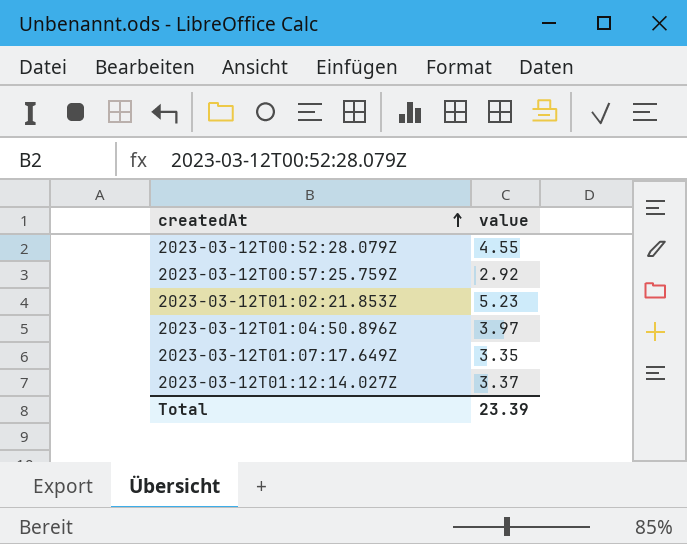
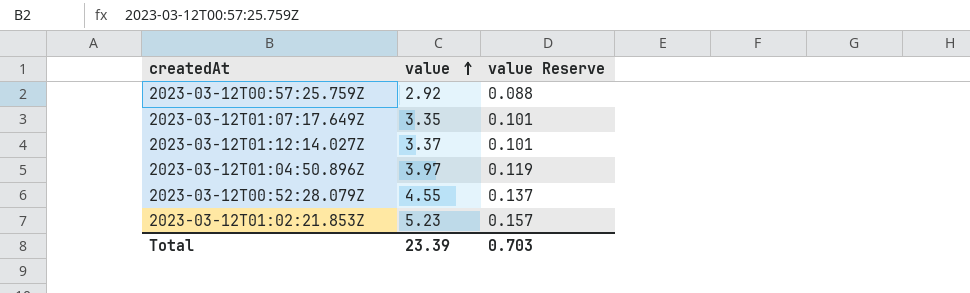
row order: createdAt ascending -> value ascending
column value Reserve | formula: none -> [value] * 0.03

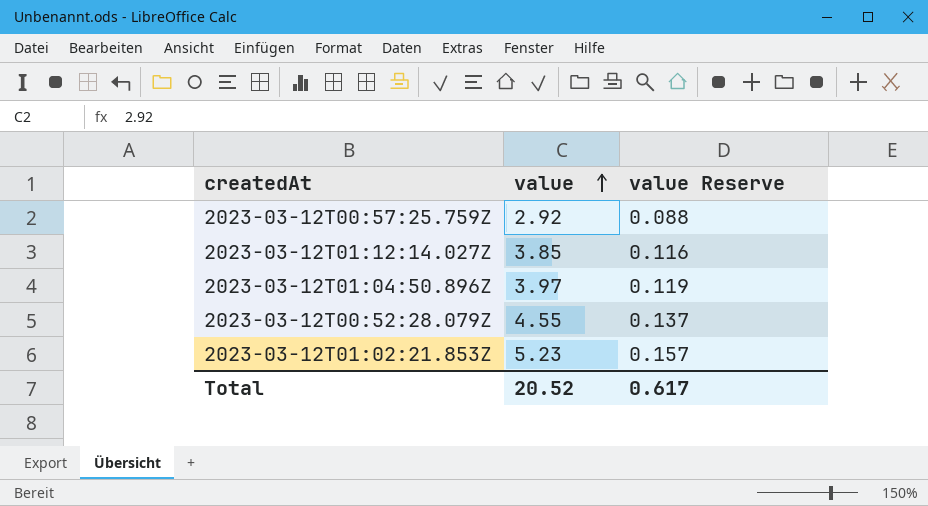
row 2023-03-12T01:07:17.649Z: 3.35 | 0.101 -> none
2023-03-12T01:12:14.027Z | value: 3.37 -> 3.85
2023-03-12T01:12:14.027Z | value Reserve: 0.101 -> 0.116
Total | value: 23.39 -> 20.52
Total | value Reserve: 0.703 -> 0.617

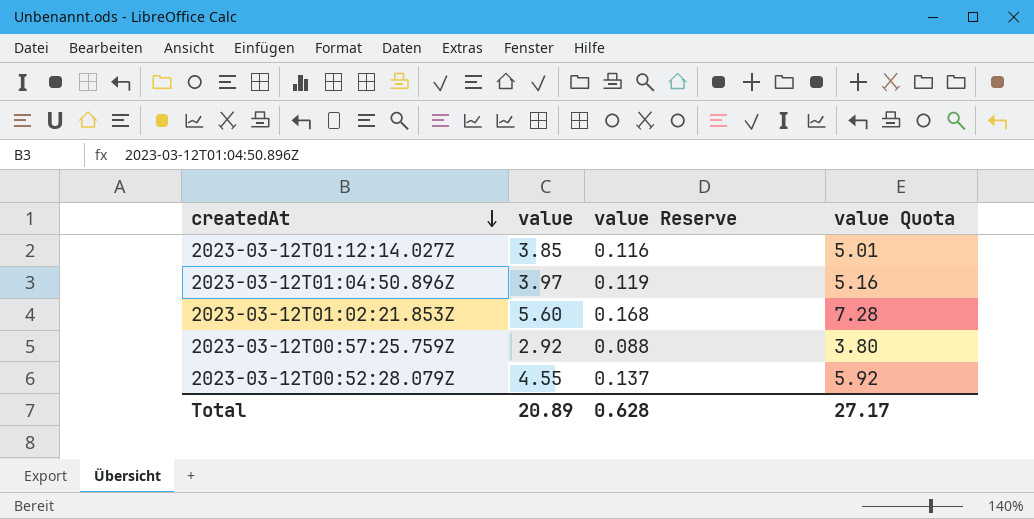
row order: value ascending -> createdAt descending
column value Quota | formula: none -> [value] * 1.3
2023-03-12T01:02:21.853Z | value: 5.23 -> 5.60
2023-03-12T01:02:21.853Z | value Reserve: 0.157 -> 0.168
Total | value: 20.52 -> 20.89
Total | value Reserve: 0.617 -> 0.628

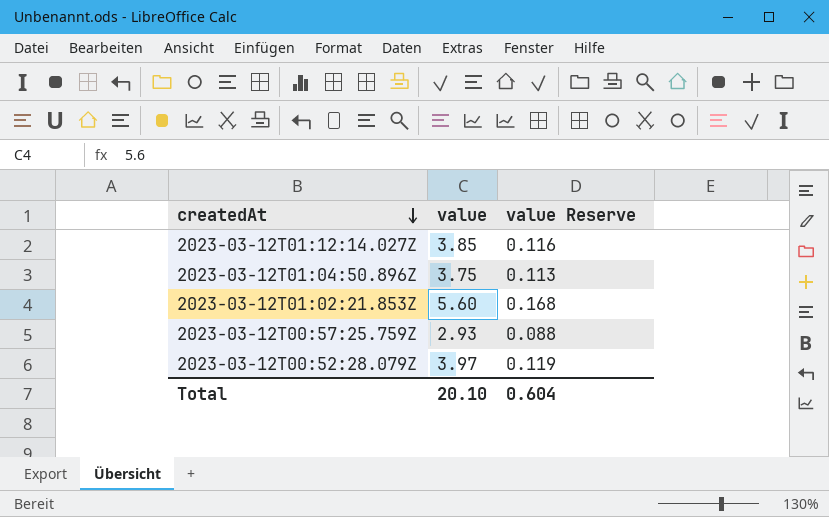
column value Quota | formula: [value] * 1.3 -> none
2023-03-12T01:04:50.896Z | value: 3.97 -> 3.75
2023-03-12T01:04:50.896Z | value Reserve: 0.119 -> 0.113
2023-03-12T00:57:25.759Z | value: 2.92 -> 2.93
2023-03-12T00:52:28.079Z | value: 4.55 -> 3.97
2023-03-12T00:52:28.079Z | value Reserve: 0.137 -> 0.119
Total | value: 20.89 -> 20.10
Total | value Reserve: 0.628 -> 0.604

